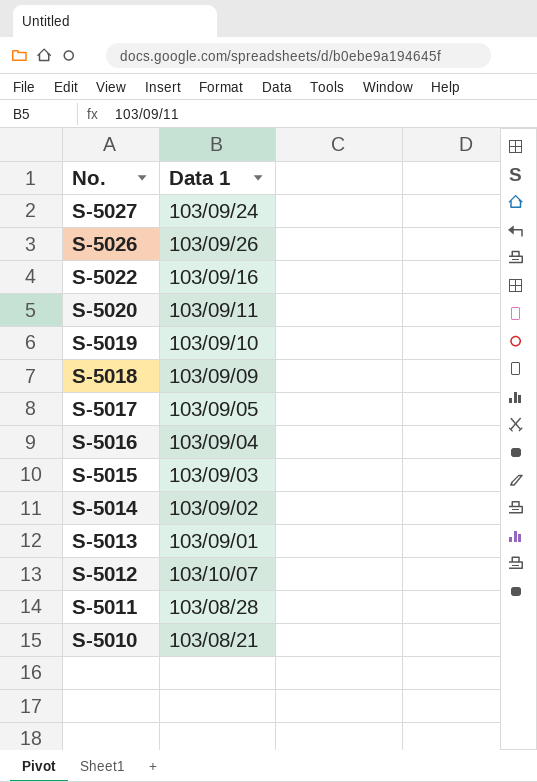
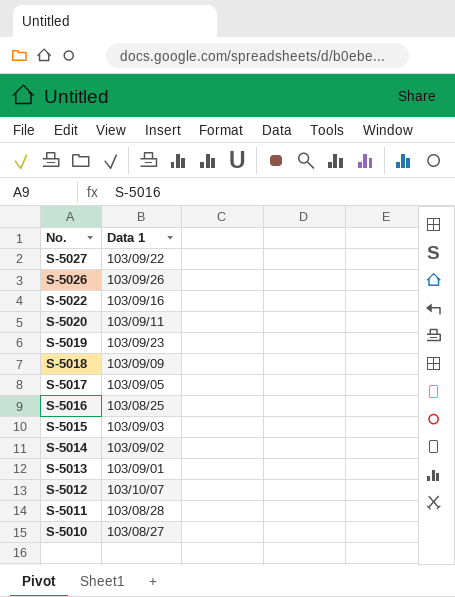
S-5027 | Data 1: 103/09/24 -> 103/09/22
S-5019 | Data 1: 103/09/10 -> 103/09/23
S-5016 | Data 1: 103/09/04 -> 103/08/25
S-5010 | Data 1: 103/08/21 -> 103/08/27

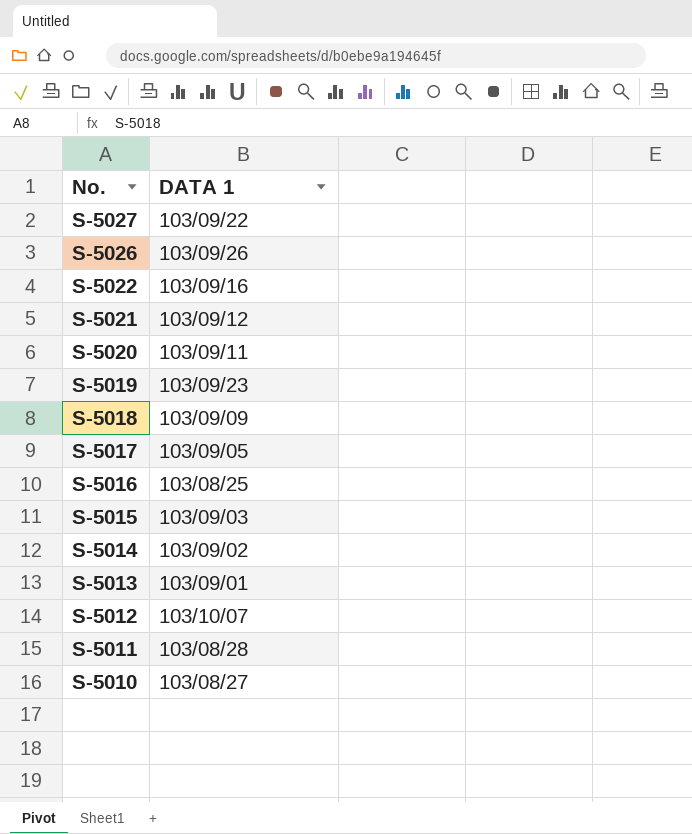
column name: Data 1 -> DATA 1
row S-5021: none -> 103/09/12

